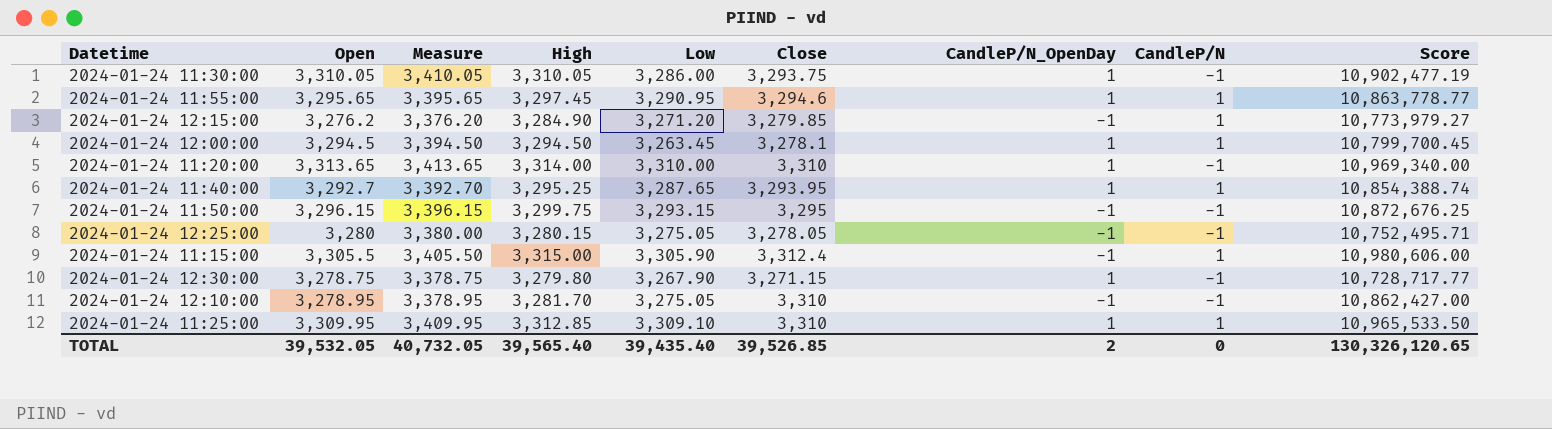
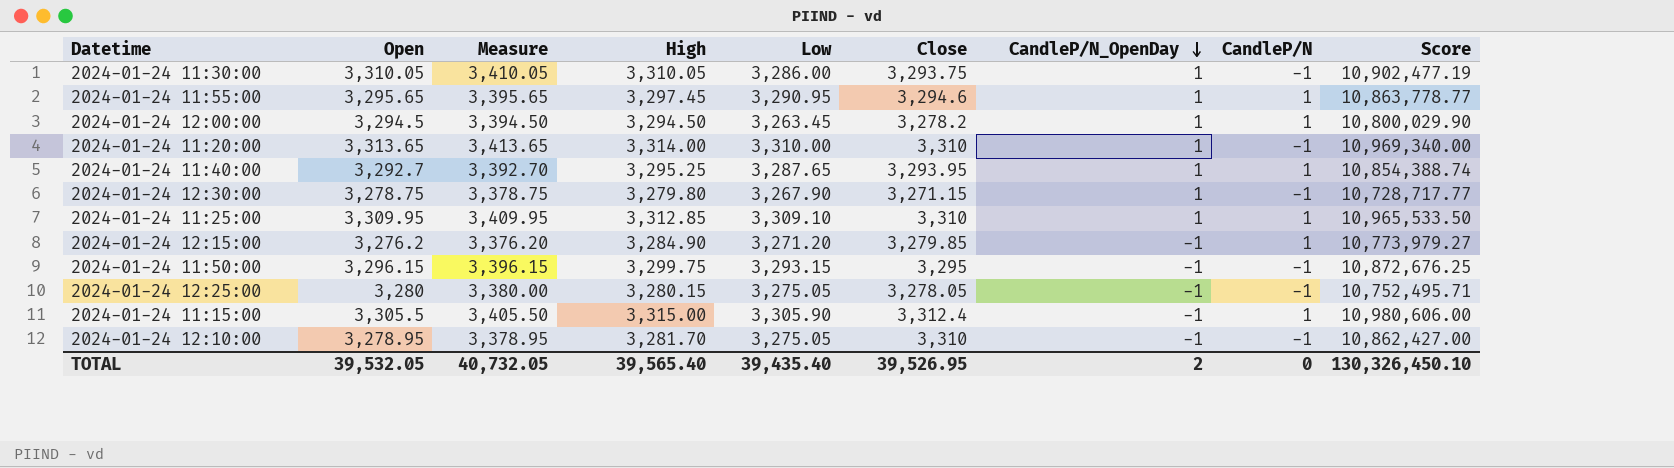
row order: none -> CandleP/N_OpenDay descending
2024-01-24 12:00:00 | Close: 3,278.1 -> 3,278.2
2024-01-24 12:00:00 | Score: 10,799,700.45 -> 10,800,029.90
TOTAL | Close: 39,526.85 -> 39,526.95
TOTAL | Score: 130,326,120.65 -> 130,326,450.10

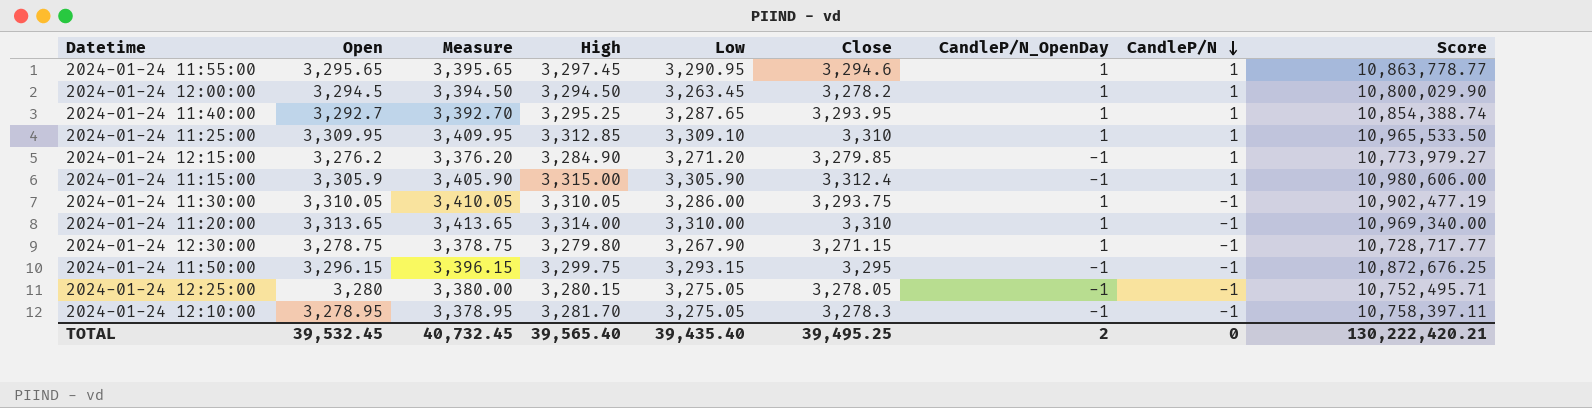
row order: CandleP/N_OpenDay descending -> CandleP/N descending
2024-01-24 11:15:00 | Open: 3,305.5 -> 3,305.9
2024-01-24 11:15:00 | Measure: 3,405.50 -> 3,405.90
2024-01-24 12:10:00 | Close: 3,310 -> 3,278.3
2024-01-24 12:10:00 | Score: 10,862,427.00 -> 10,758,397.11
TOTAL | Open: 39,532.05 -> 39,532.45
TOTAL | Measure: 40,732.05 -> 40,732.45
TOTAL | Close: 39,526.95 -> 39,495.25
TOTAL | Score: 130,326,450.10 -> 130,222,420.21

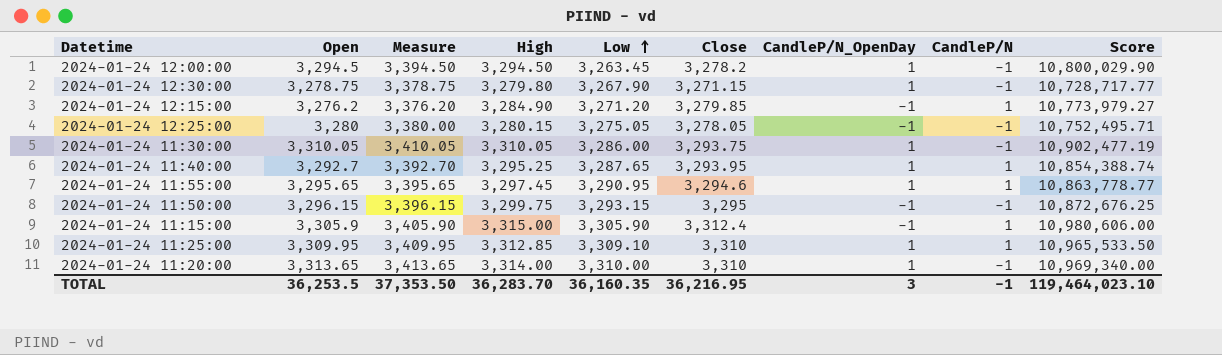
row order: CandleP/N descending -> Low ascending
row 2024-01-24 12:10:00: 3,278.95 | 3,378.95 | 3,281.70 | 3,275.05 | 3,278.3 | -1 | -1 | 10,758,397.11 -> none
2024-01-24 12:00:00 | CandleP/N: 1 -> -1
TOTAL | Open: 39,532.45 -> 36,253.5
TOTAL | Measure: 40,732.45 -> 37,353.50
TOTAL | High: 39,565.40 -> 36,283.70
TOTAL | Low: 39,435.40 -> 36,160.35
TOTAL | Close: 39,495.25 -> 36,216.95
TOTAL | CandleP/N_OpenDay: 2 -> 3
TOTAL | CandleP/N: 0 -> -1
TOTAL | Score: 130,222,420.21 -> 119,464,023.10

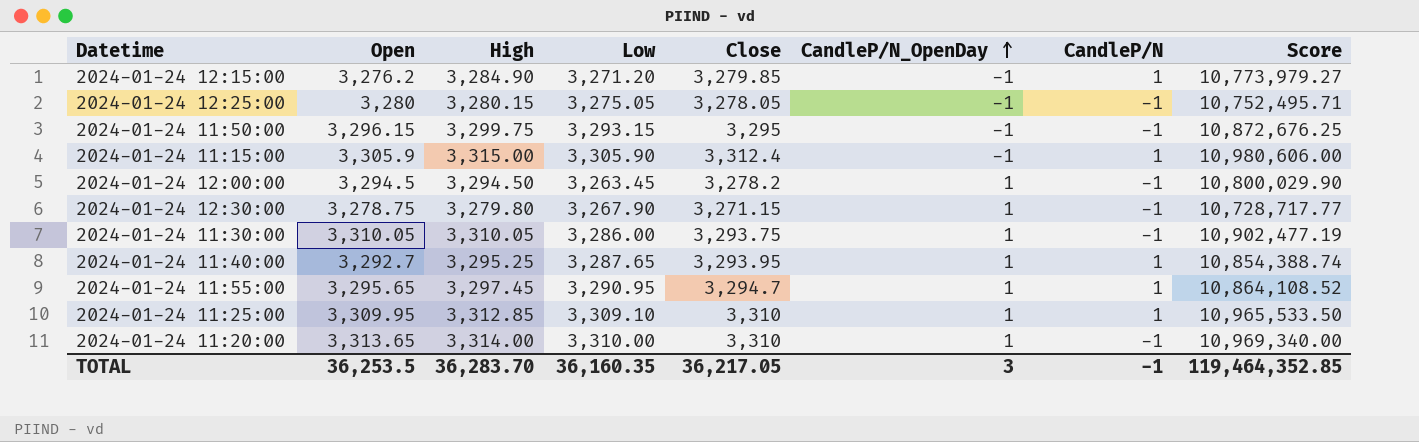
row order: Low ascending -> CandleP/N_OpenDay ascending
column Measure | formula: [Open] + 100 -> none
2024-01-24 11:55:00 | Close: 3,294.6 -> 3,294.7
2024-01-24 11:55:00 | Score: 10,863,778.77 -> 10,864,108.52
TOTAL | Close: 36,216.95 -> 36,217.05
TOTAL | Score: 119,464,023.10 -> 119,464,352.85

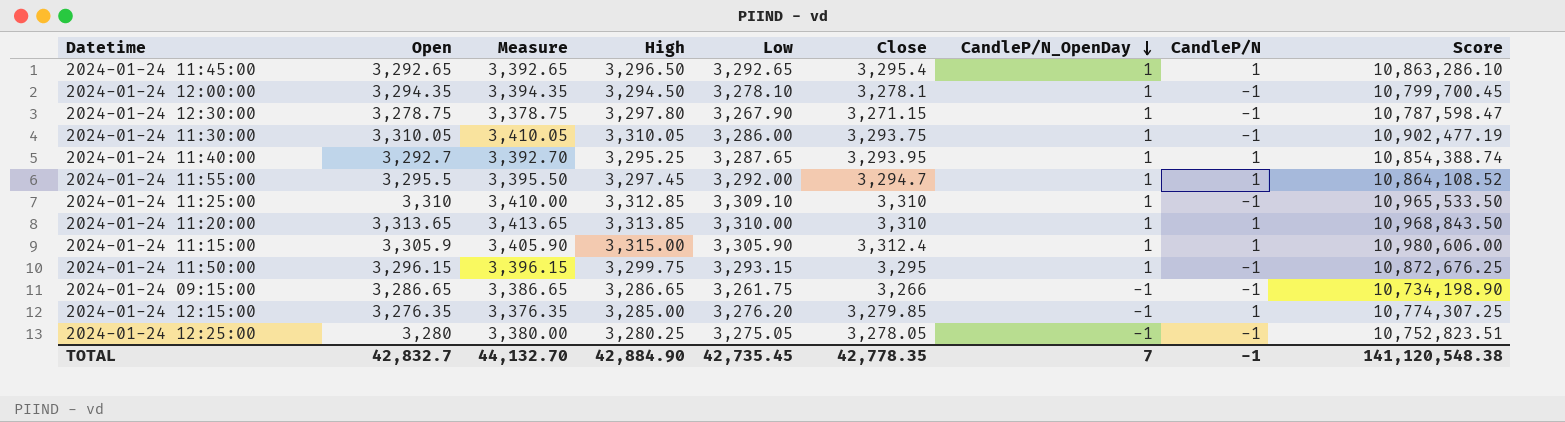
row order: CandleP/N_OpenDay ascending -> CandleP/N_OpenDay descending
column Measure | formula: none -> [Open] + 100
row 2024-01-24 11:45:00: none -> 3,292.65 | 3,392.65 | 3,296.50 | 3,292.65 | 3,295.4 | 1 | 1 | 10,863,286.10
2024-01-24 12:00:00 | Open: 3,294.5 -> 3,294.35
2024-01-24 12:00:00 | Low: 3,263.45 -> 3,278.10
2024-01-24 12:00:00 | Close: 3,278.2 -> 3,278.1
2024-01-24 12:00:00 | Score: 10,800,029.90 -> 10,799,700.45
2024-01-24 12:30:00 | High: 3,279.80 -> 3,297.80
2024-01-24 12:30:00 | Score: 10,728,717.77 -> 10,787,598.47
2024-01-24 11:55:00 | Open: 3,295.65 -> 3,295.5
2024-01-24 11:55:00 | Low: 3,290.95 -> 3,292.00
2024-01-24 11:25:00 | Open: 3,309.95 -> 3,310
2024-01-24 11:25:00 | CandleP/N: 1 -> -1
2024-01-24 11:20:00 | High: 3,314.00 -> 3,313.85
2024-01-24 11:20:00 | CandleP/N: -1 -> 1
2024-01-24 11:20:00 | Score: 10,969,340.00 -> 10,968,843.50
2024-01-24 11:15:00 | CandleP/N_OpenDay: -1 -> 1
2024-01-24 11:50:00 | CandleP/N_OpenDay: -1 -> 1
row 2024-01-24 09:15:00: none -> 3,286.65 | 3,386.65 | 3,286.65 | 3,261.75 | 3,266 | -1 | -1 | 10,734,198.90
2024-01-24 12:15:00 | Open: 3,276.2 -> 3,276.35
2024-01-24 12:15:00 | High: 3,284.90 -> 3,285.00
2024-01-24 12:15:00 | Low: 3,271.20 -> 3,276.20
2024-01-24 12:15:00 | Score: 10,773,979.27 -> 10,774,307.25
2024-01-24 12:25:00 | High: 3,280.15 -> 3,280.25
2024-01-24 12:25:00 | Score: 10,752,495.71 -> 10,752,823.51
TOTAL | Open: 36,253.5 -> 42,832.7
TOTAL | High: 36,283.70 -> 42,884.90
TOTAL | Low: 36,160.35 -> 42,735.45
TOTAL | Close: 36,217.05 -> 42,778.35
TOTAL | CandleP/N_OpenDay: 3 -> 7
TOTAL | Score: 119,464,352.85 -> 141,120,548.38

